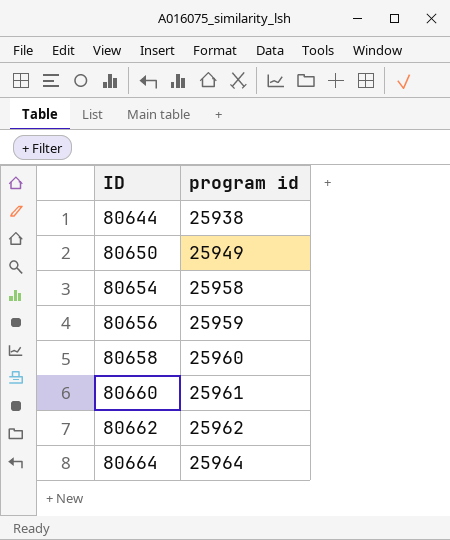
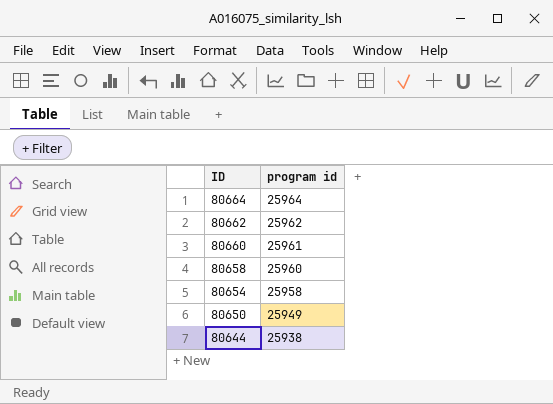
row order: ID ascending -> ID descending
row 80656: 25959 -> none

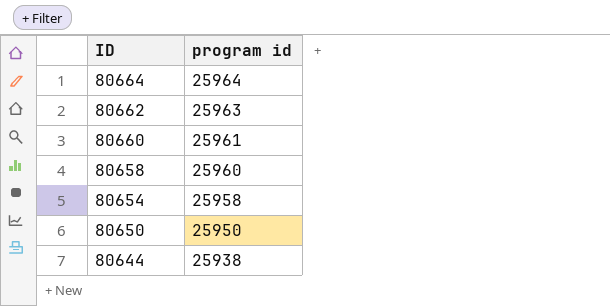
80662 | program id: 25962 -> 25963
80650 | program id: 25949 -> 25950

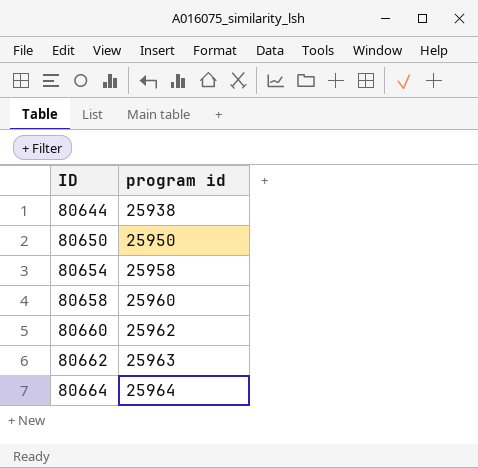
row order: ID descending -> ID ascending
80660 | program id: 25961 -> 25962

